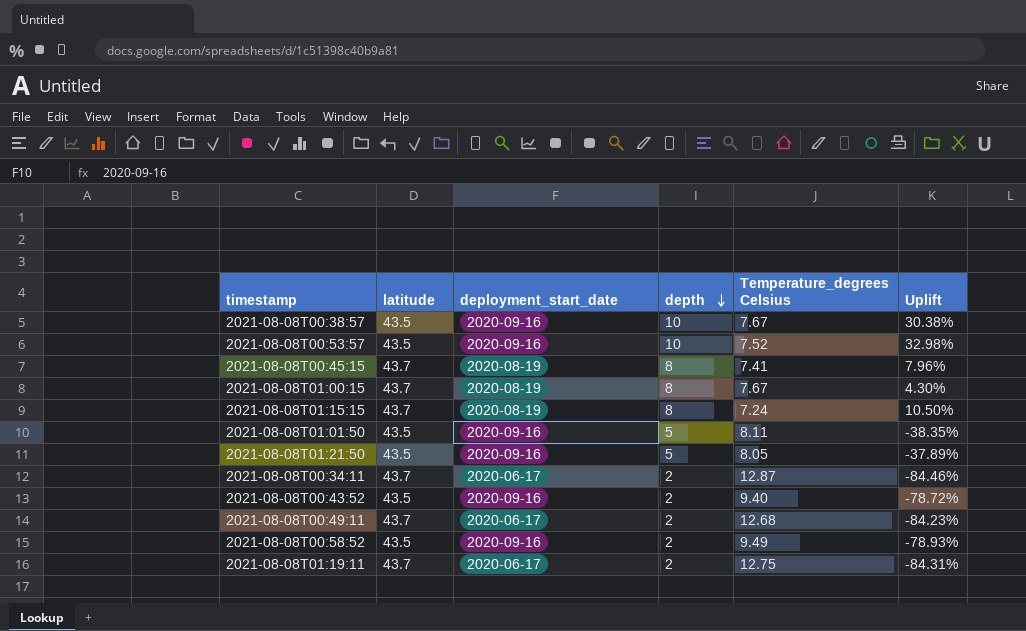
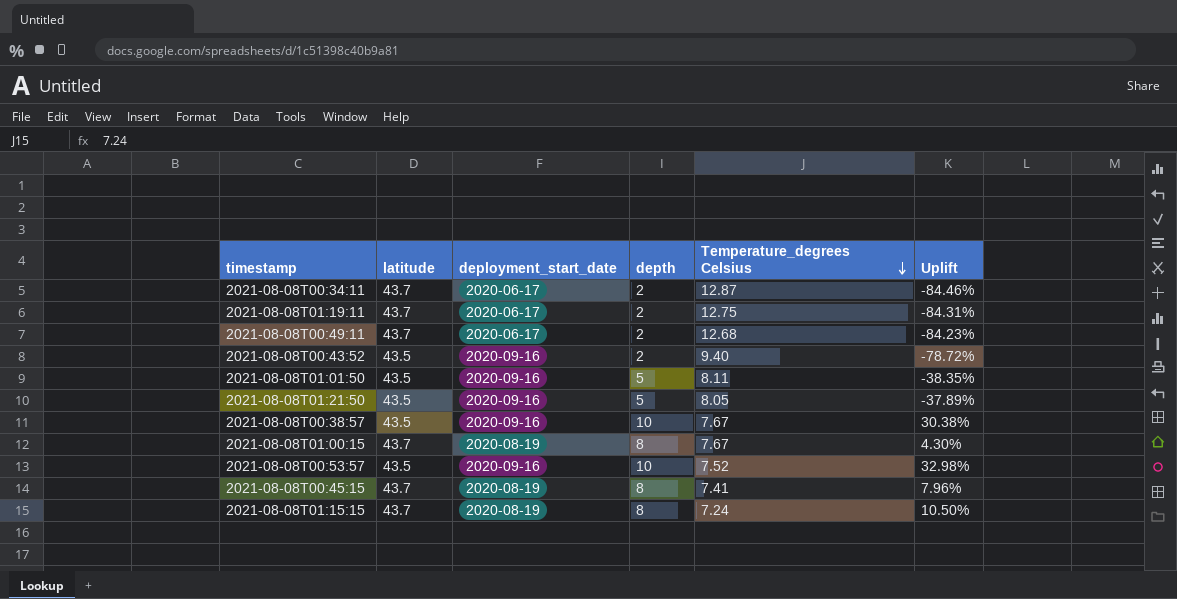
row order: depth descending -> Temperature_degrees Celsius descending
row 2021-08-08T00:58:52: 43.5 | 2020-09-16 | 2 | 9.49 | -78.93% -> none

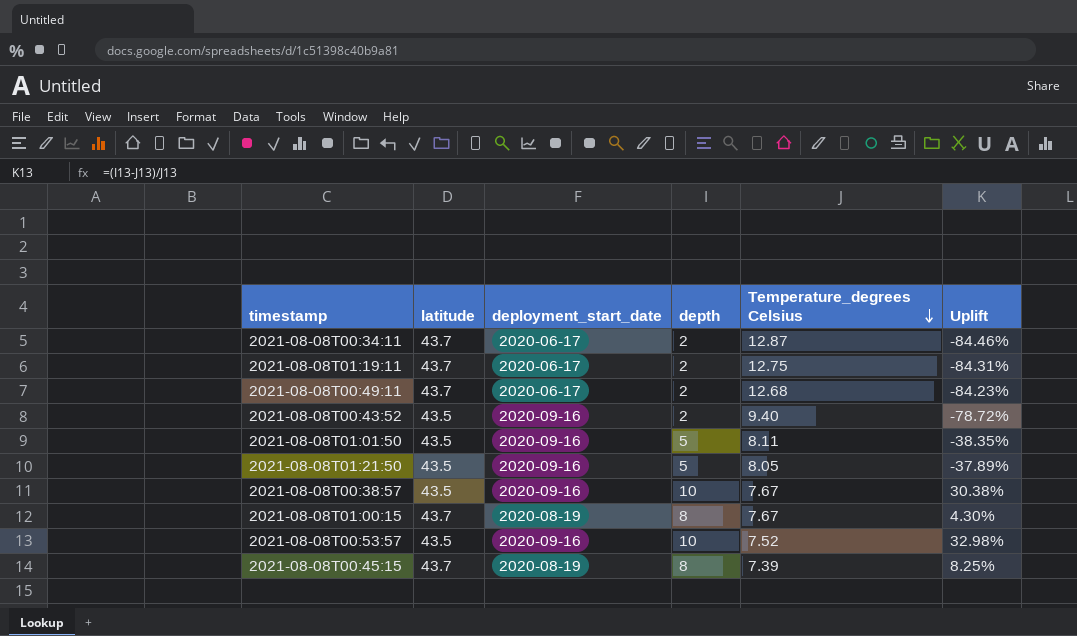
row 2021-08-08T01:15:15: 43.7 | 2020-08-19 | 8 | 7.24 | 10.50% -> none
2021-08-08T00:45:15 | Temperature_degrees Celsius: 7.41 -> 7.39
2021-08-08T00:45:15 | Uplift: 7.96% -> 8.25%

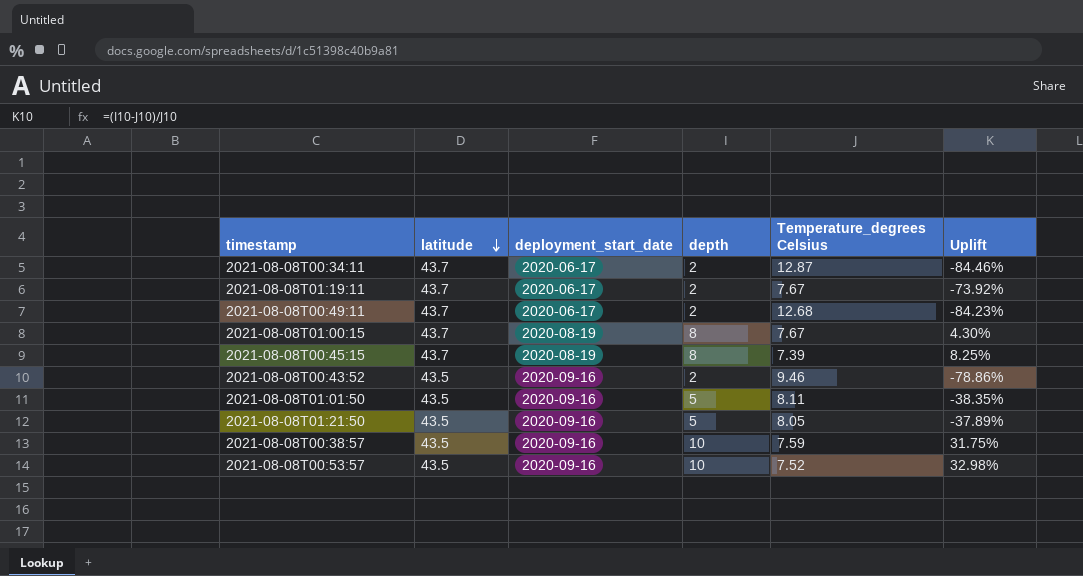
row order: Temperature_degrees Celsius descending -> latitude descending
2021-08-08T01:19:11 | Temperature_degrees Celsius: 12.75 -> 7.67
2021-08-08T01:19:11 | Uplift: -84.31% -> -73.92%
2021-08-08T00:43:52 | Temperature_degrees Celsius: 9.40 -> 9.46
2021-08-08T00:43:52 | Uplift: -78.72% -> -78.86%
2021-08-08T00:38:57 | Temperature_degrees Celsius: 7.67 -> 7.59
2021-08-08T00:38:57 | Uplift: 30.38% -> 31.75%

